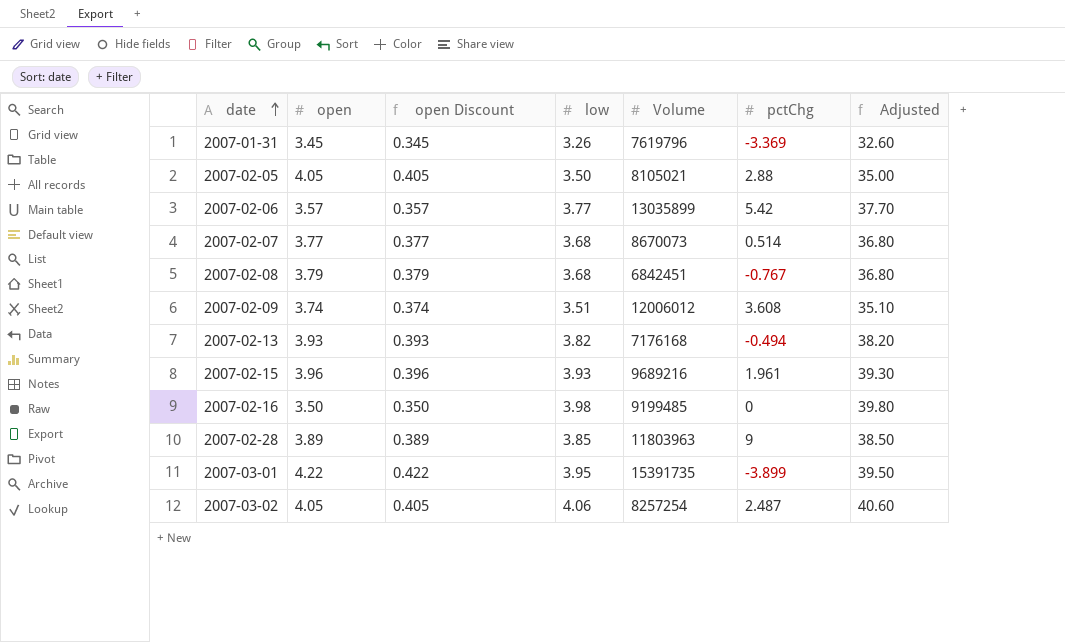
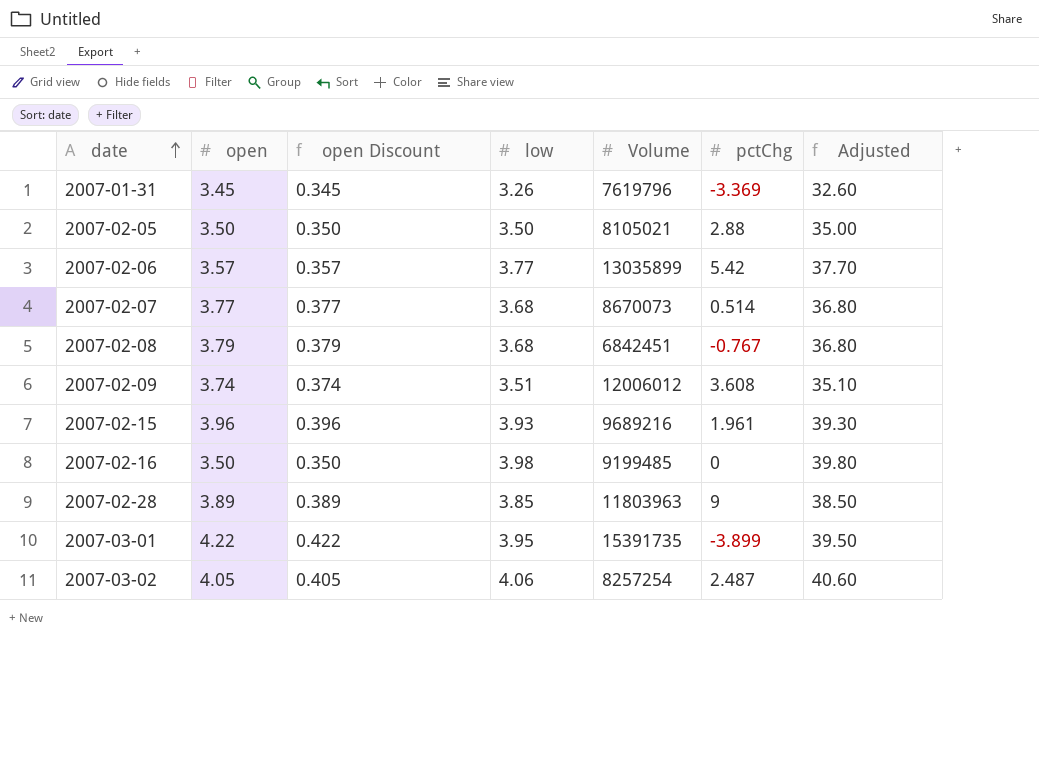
row 2007-02-13: 3.93 | 0.393 | 3.82 | 7176168 | -0.494 | 38.20 -> none
2007-02-05 | open: 4.05 -> 3.50
2007-02-05 | open Discount: 0.405 -> 0.350

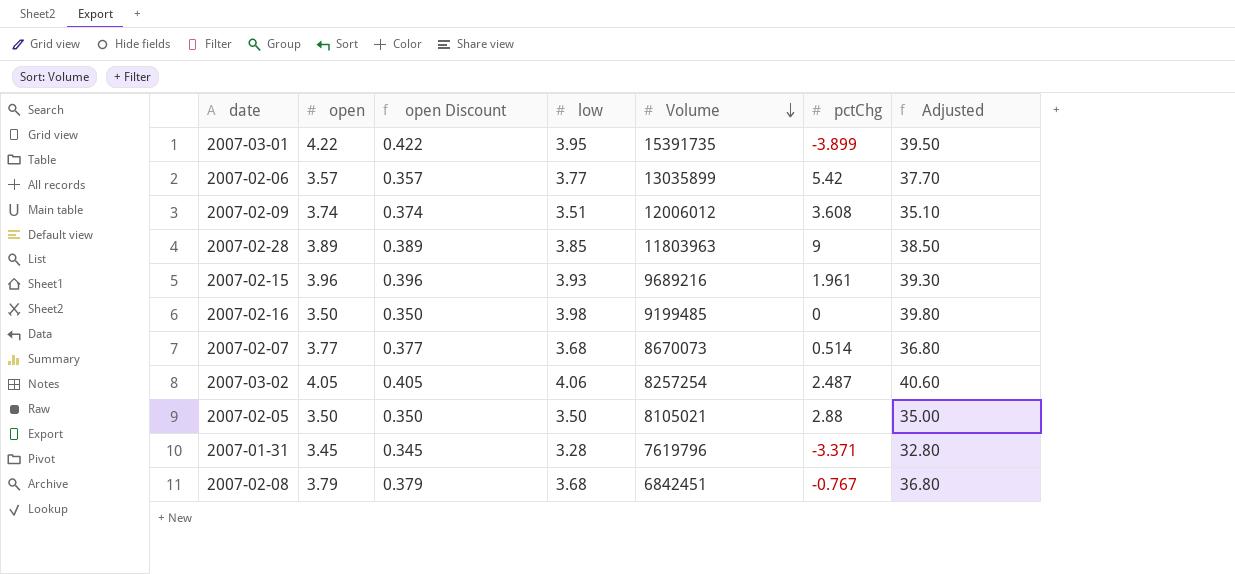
row order: date ascending -> Volume descending
2007-01-31 | low: 3.26 -> 3.28
2007-01-31 | pctChg: -3.369 -> -3.371
2007-01-31 | Adjusted: 32.60 -> 32.80

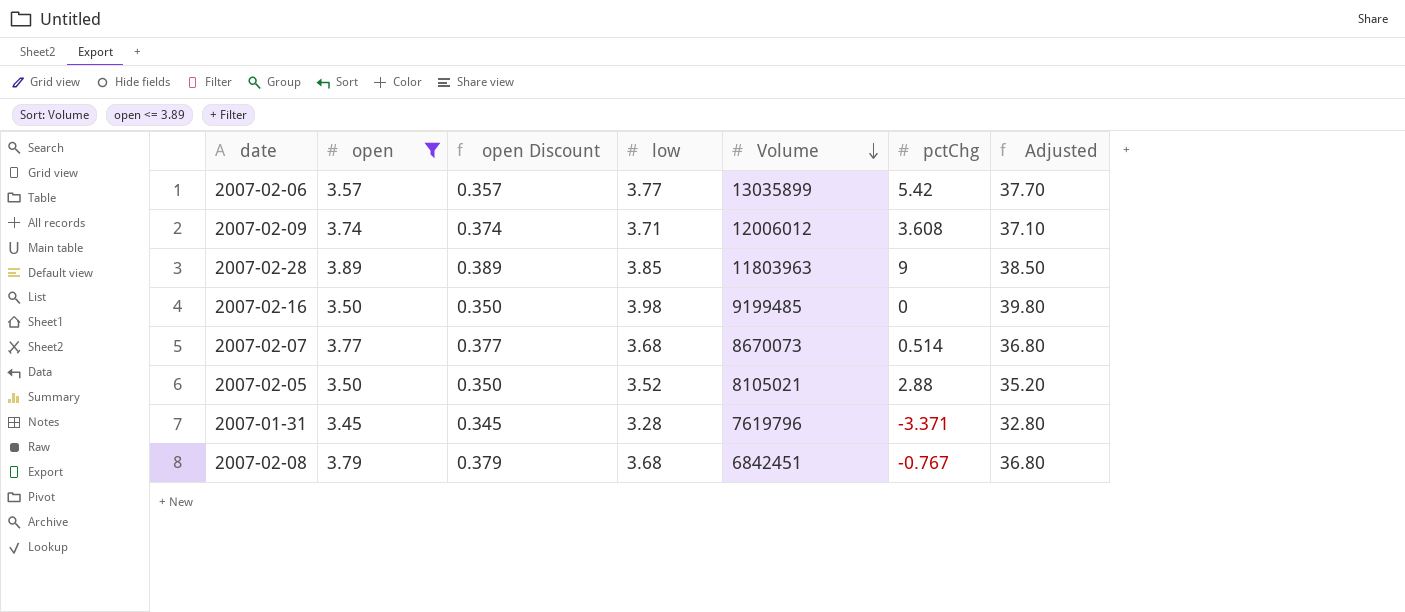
filter: none -> open <= 3.89
2007-02-09 | low: 3.51 -> 3.71
2007-02-09 | Adjusted: 35.10 -> 37.10
2007-02-05 | low: 3.50 -> 3.52
2007-02-05 | Adjusted: 35.00 -> 35.20

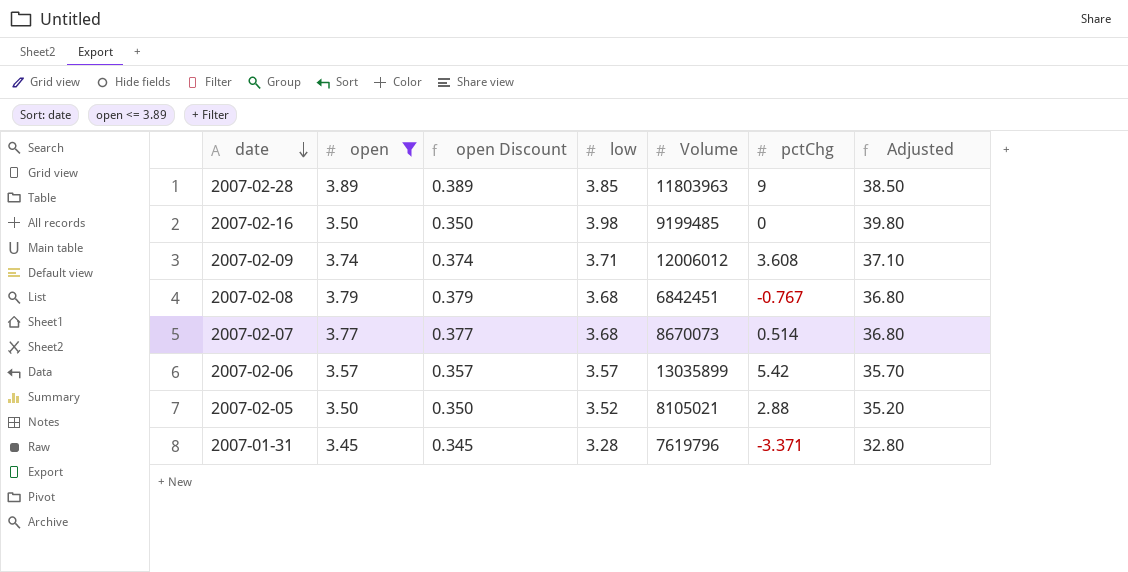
row order: Volume descending -> date descending
2007-02-06 | low: 3.77 -> 3.57
2007-02-06 | Adjusted: 37.70 -> 35.70

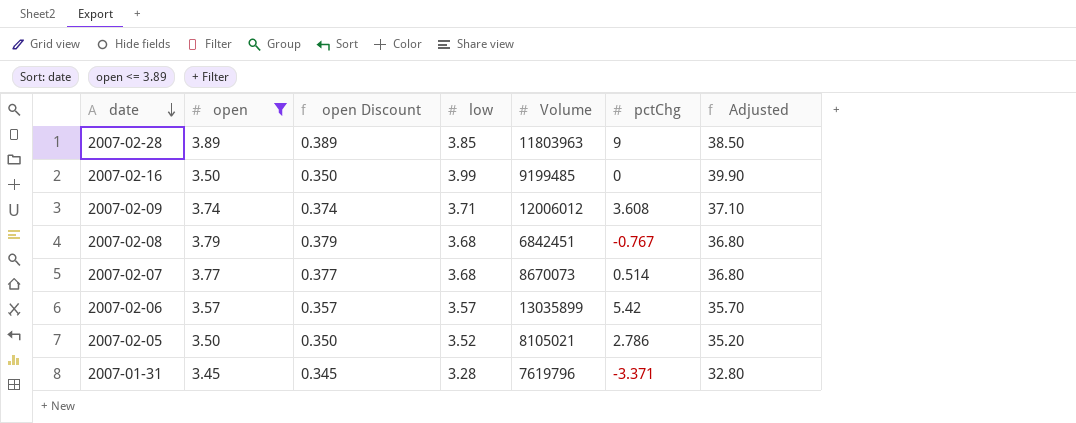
2007-02-16 | low: 3.98 -> 3.99
2007-02-16 | Adjusted: 39.80 -> 39.90
2007-02-05 | pctChg: 2.88 -> 2.786

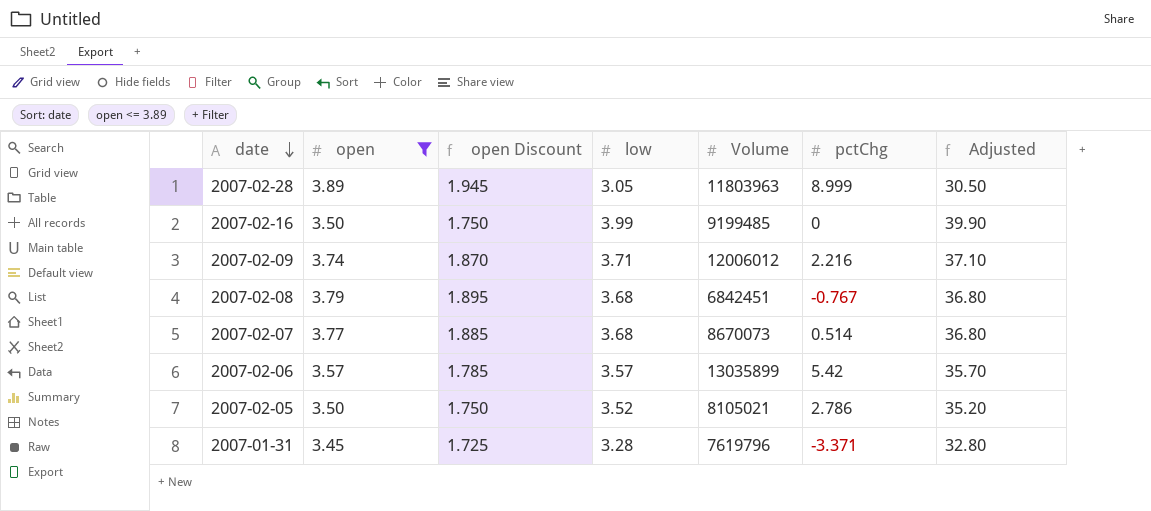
column open Discount | formula: [open] * 0.1 -> [open] * 0.5
2007-02-28 | low: 3.85 -> 3.05
2007-02-28 | pctChg: 9 -> 8.999
2007-02-28 | Adjusted: 38.50 -> 30.50
2007-02-09 | pctChg: 3.608 -> 2.216

